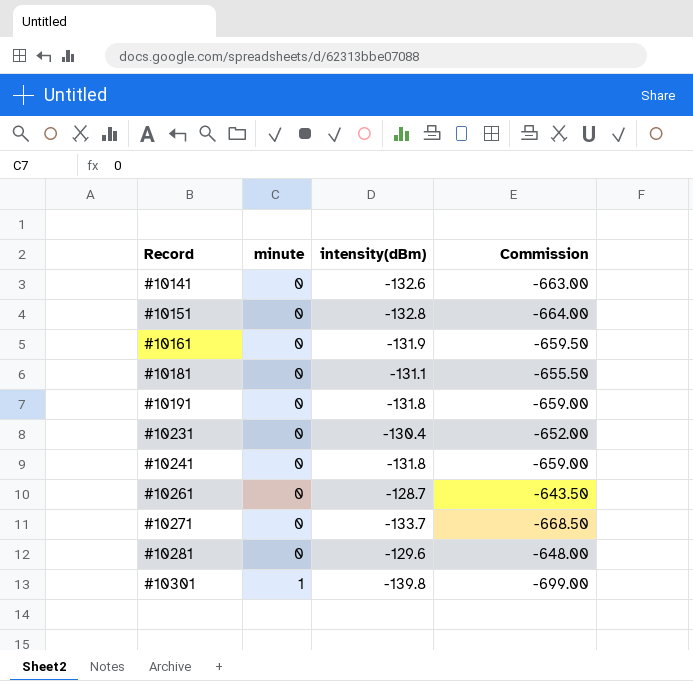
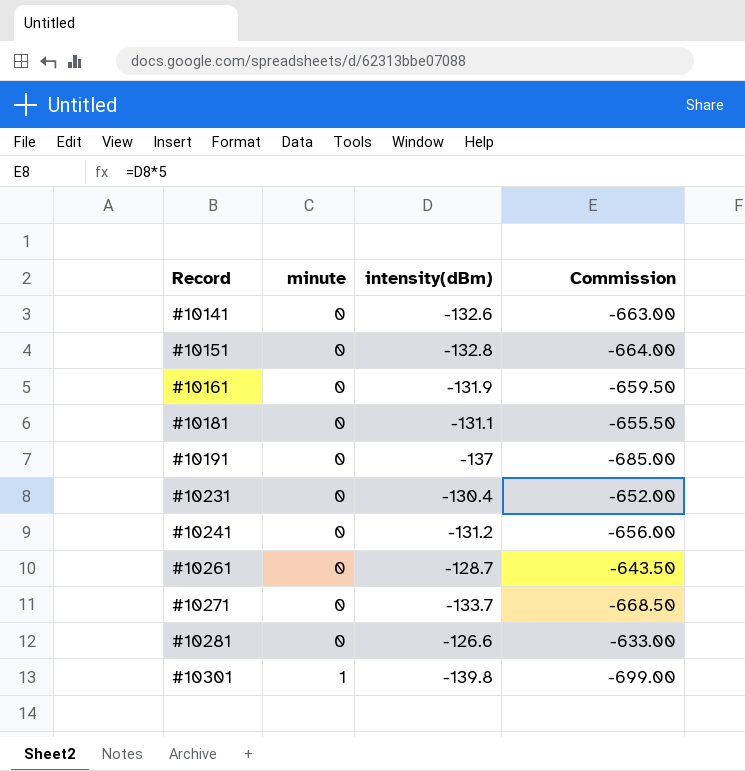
#10191 | intensity(dBm): -131.8 -> -137
#10191 | Commission: -659.00 -> -685.00
#10241 | intensity(dBm): -131.8 -> -131.2
#10241 | Commission: -659.00 -> -656.00
#10281 | intensity(dBm): -129.6 -> -126.6
#10281 | Commission: -648.00 -> -633.00

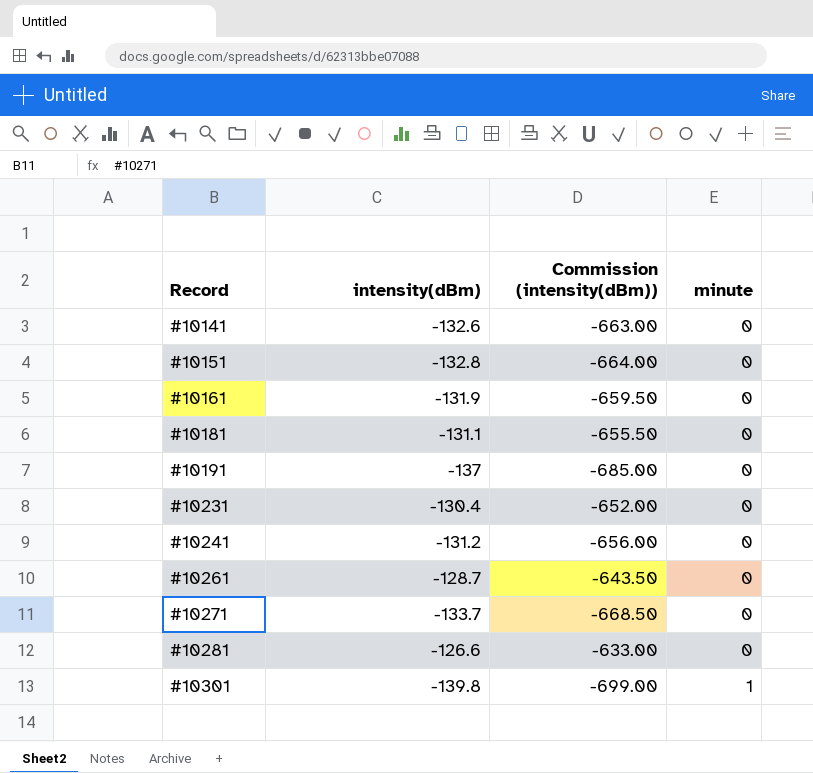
column name: Commission -> Commission (intensity(dBm))
column minute | position: 2 -> 4

